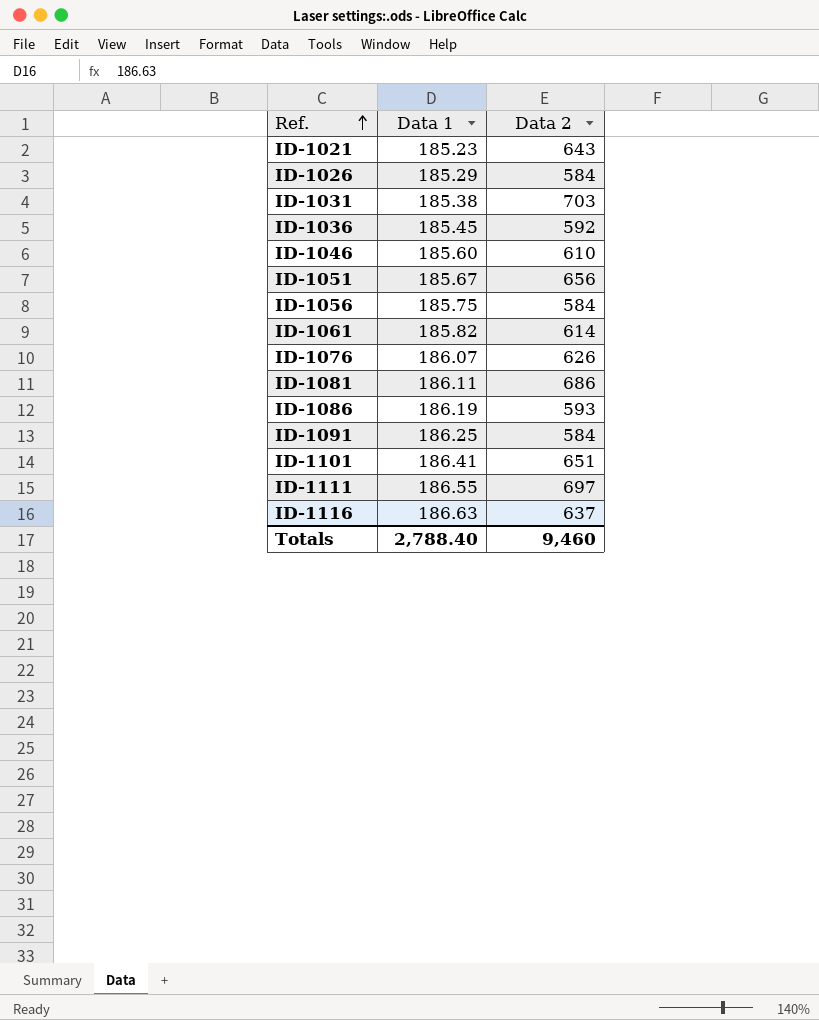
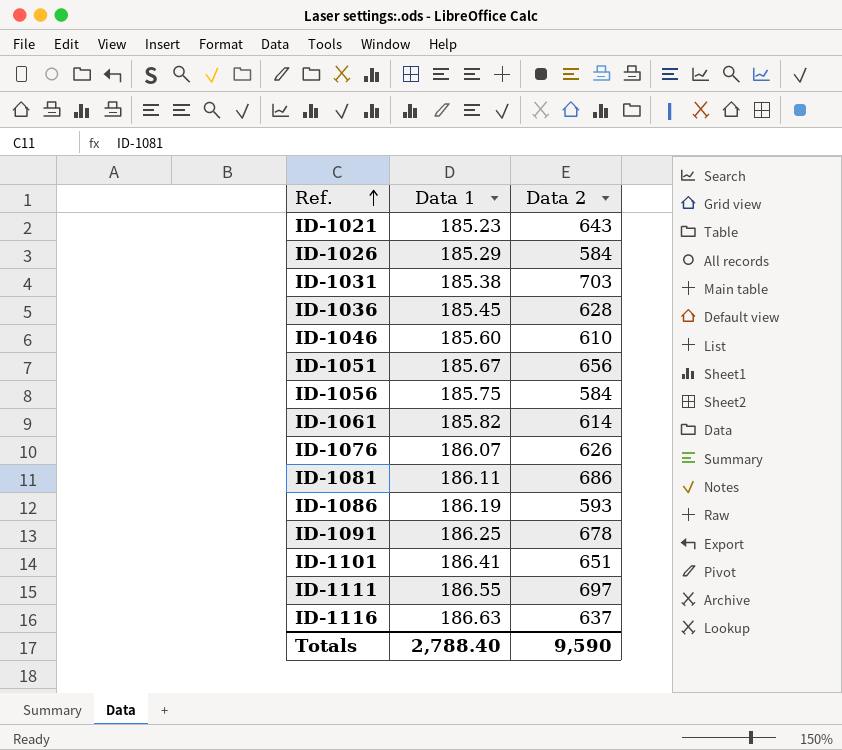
ID-1036 | Data 2: 592 -> 628
ID-1091 | Data 2: 584 -> 678
Totals | Data 2: 9,460 -> 9,590

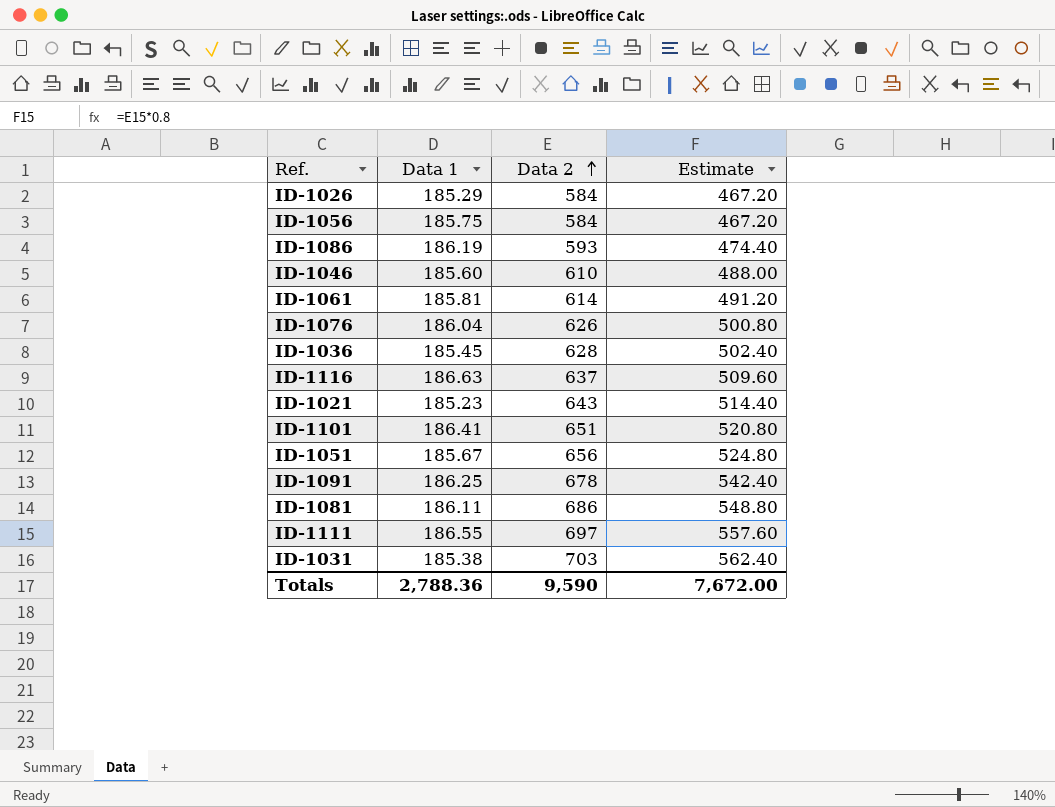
row order: Ref. ascending -> Data 2 ascending
column Estimate | formula: none -> [Data 2] * 0.8
ID-1061 | Data 1: 185.82 -> 185.81
ID-1076 | Data 1: 186.07 -> 186.04
Totals | Data 1: 2,788.40 -> 2,788.36

